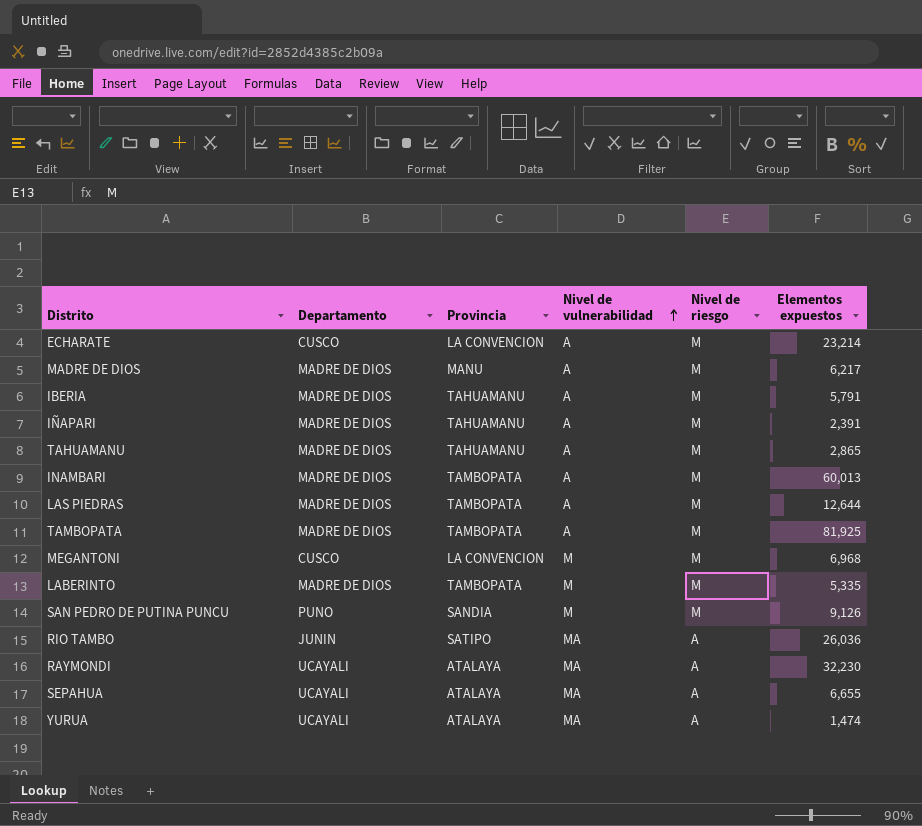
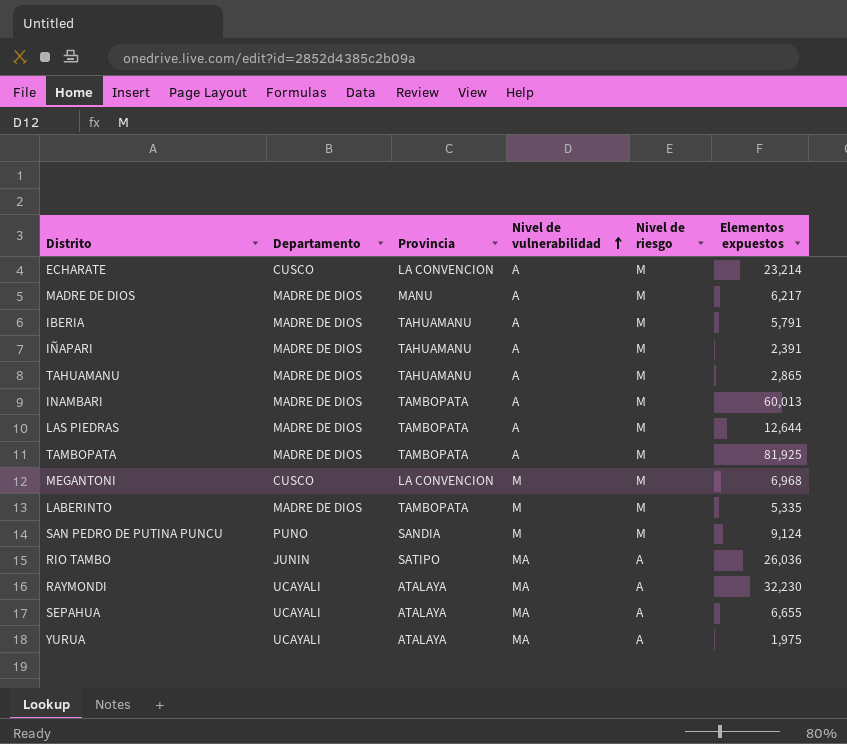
SAN PEDRO DE PUTINA PUNCU | Elementos expuestos: 9,126 -> 9,124
YURUA | Elementos expuestos: 1,474 -> 1,975

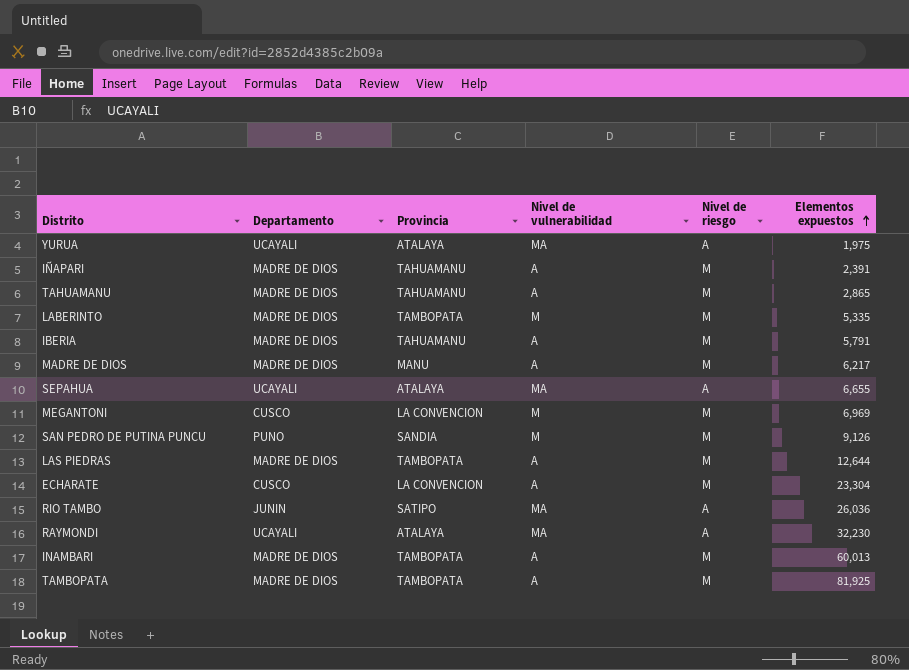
row order: Nivel de vulnerabilidad ascending -> Elementos expuestos ascending
MEGANTONI | Elementos expuestos: 6,968 -> 6,969
SAN PEDRO DE PUTINA PUNCU | Elementos expuestos: 9,124 -> 9,126
ECHARATE | Elementos expuestos: 23,214 -> 23,304

